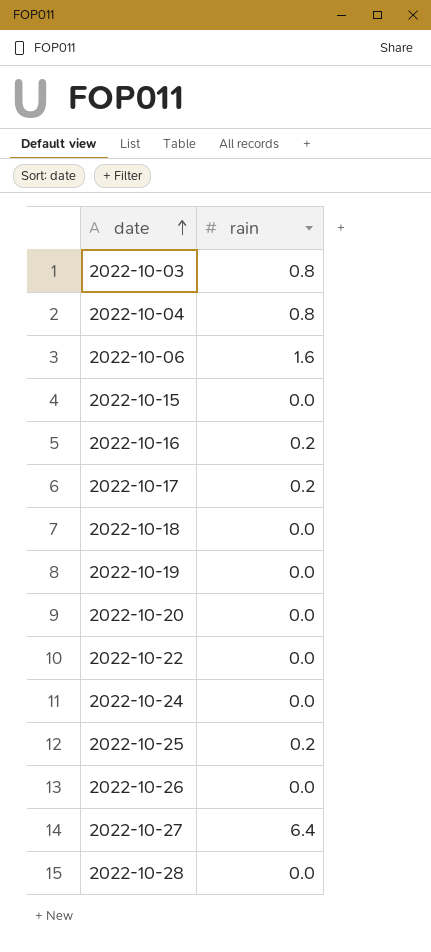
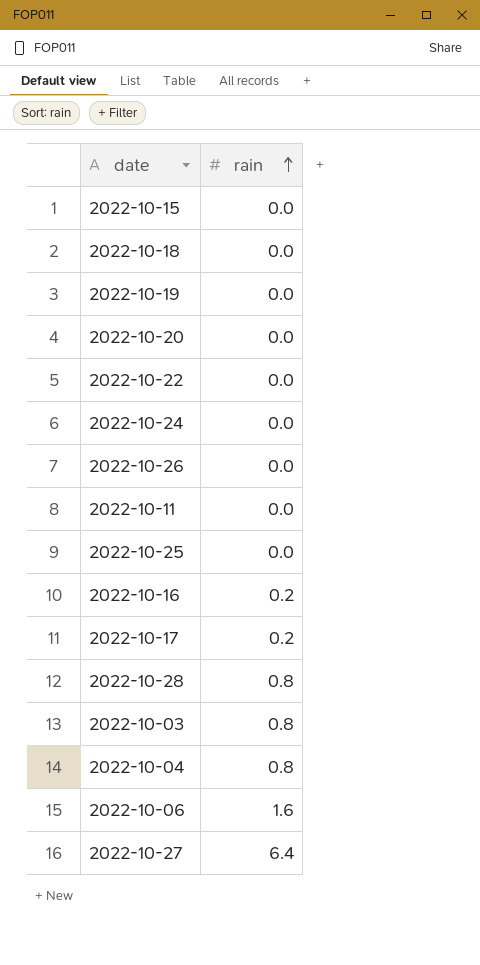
row order: date ascending -> rain ascending
row 2022-10-11: none -> 0.0
2022-10-25 | rain: 0.2 -> 0.0
2022-10-28 | rain: 0.0 -> 0.8

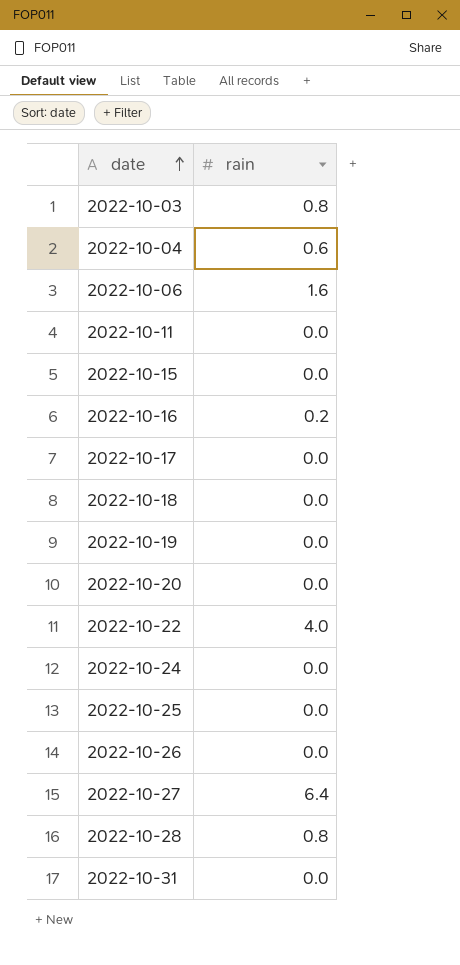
row order: rain ascending -> date ascending
2022-10-04 | rain: 0.8 -> 0.6
2022-10-17 | rain: 0.2 -> 0.0
2022-10-22 | rain: 0.0 -> 4.0
row 2022-10-31: none -> 0.0

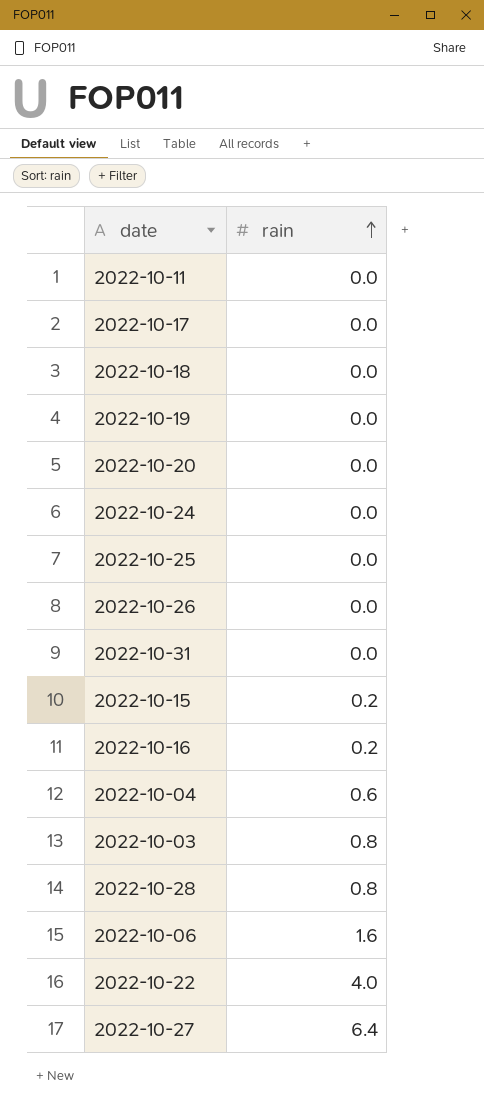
row order: date ascending -> rain ascending
2022-10-15 | rain: 0.0 -> 0.2

